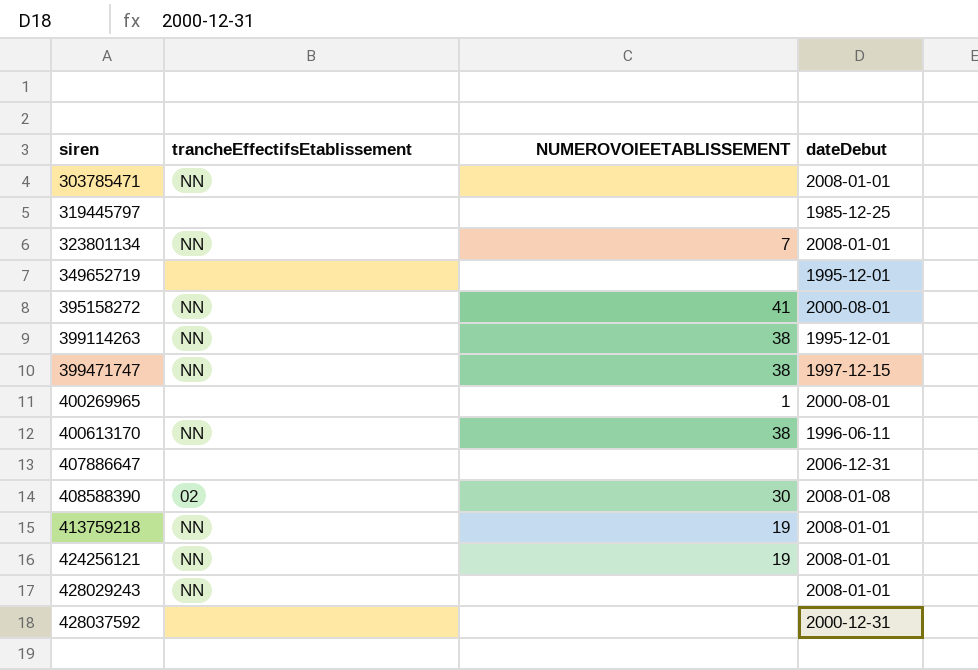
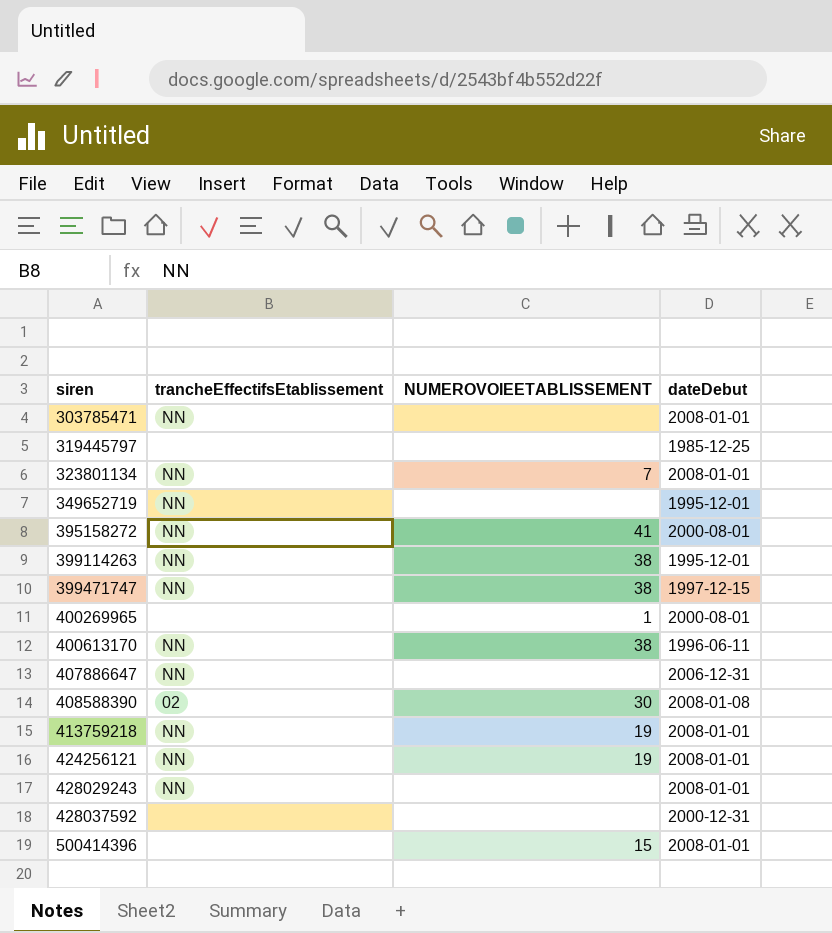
349652719 | trancheEffectifsEtablissement: none -> NN
407886647 | trancheEffectifsEtablissement: none -> NN
row 500414396: none -> none | 15 | 2008-01-01

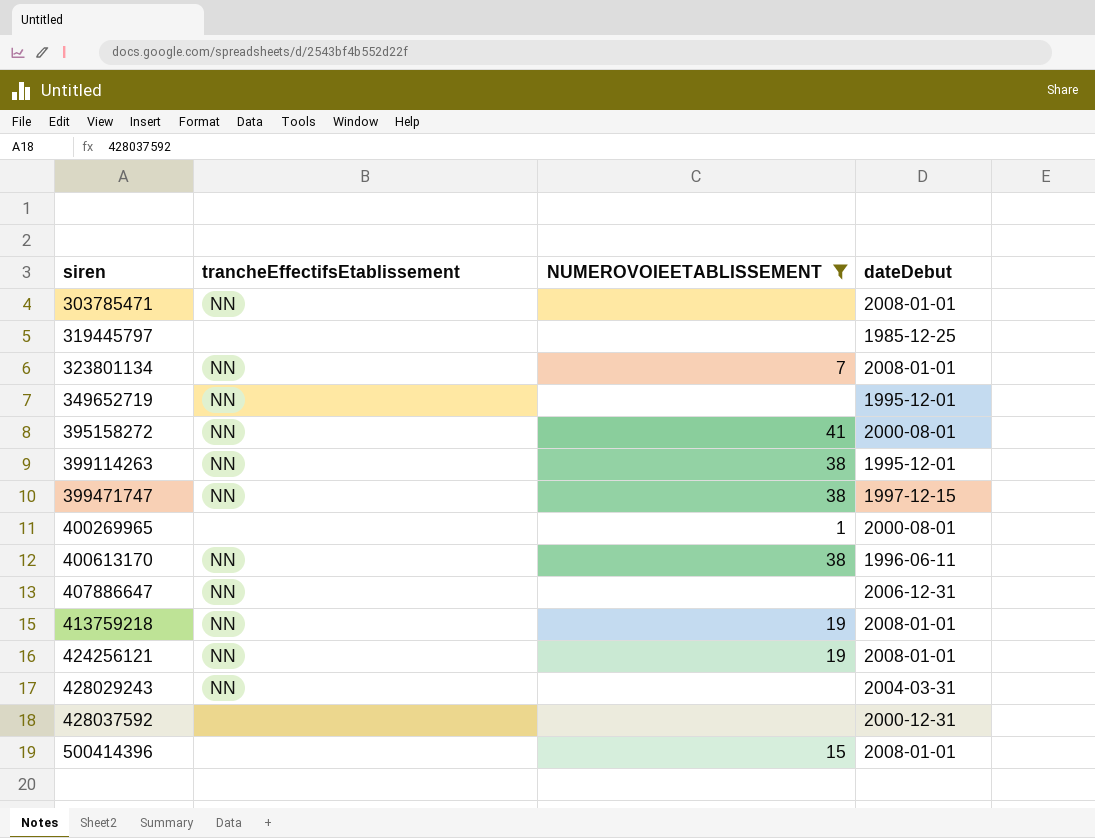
filter: none -> NUMEROVOIEETABLISSEMENT != 30
428029243 | dateDebut: 2008-01-01 -> 2004-03-31

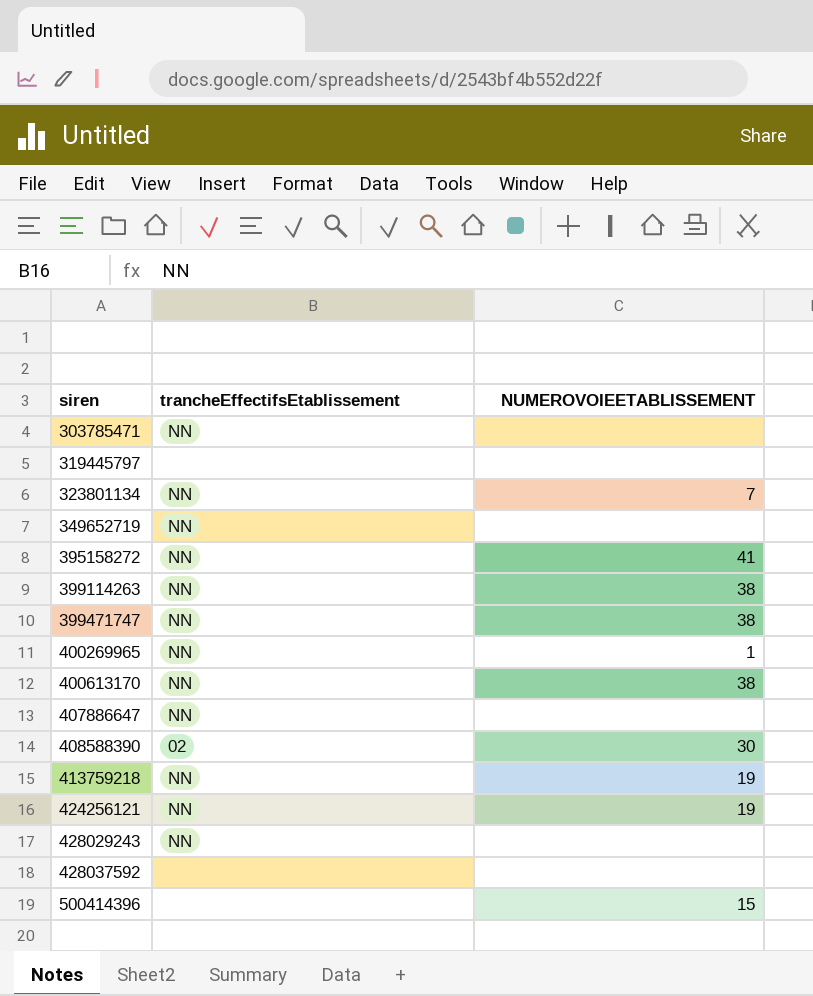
filter: NUMEROVOIEETABLISSEMENT != 30 -> none
column dateDebut | position: 4 -> none
400269965 | trancheEffectifsEtablissement: none -> NN

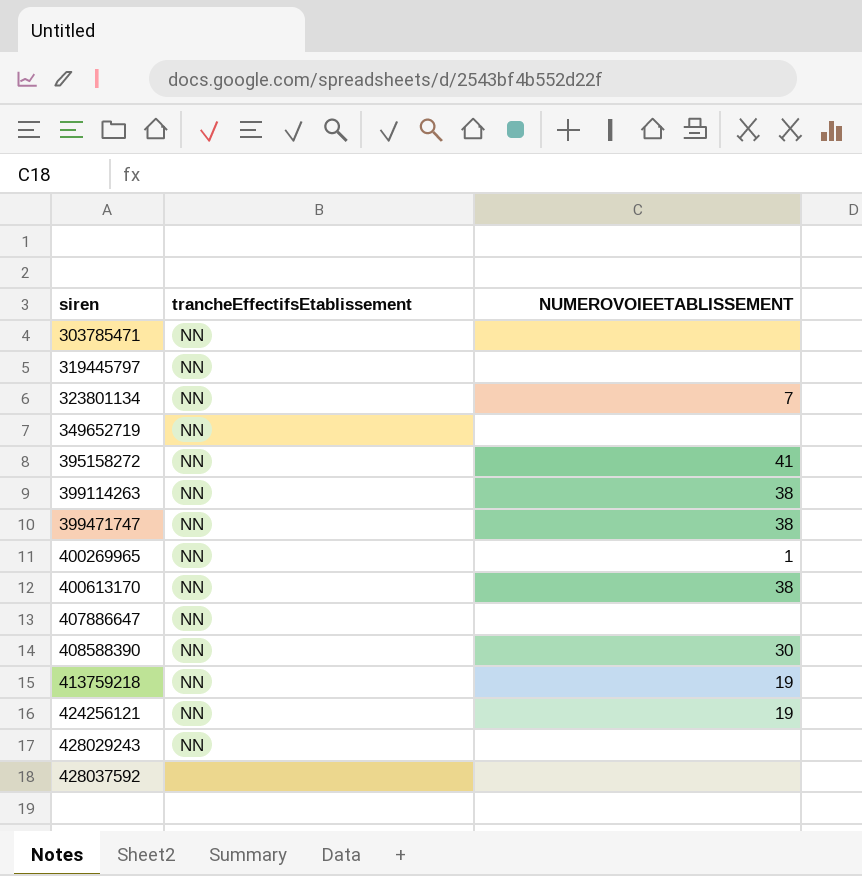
row 500414396: none | 15 -> none
319445797 | trancheEffectifsEtablissement: none -> NN
408588390 | trancheEffectifsEtablissement: 02 -> NN

